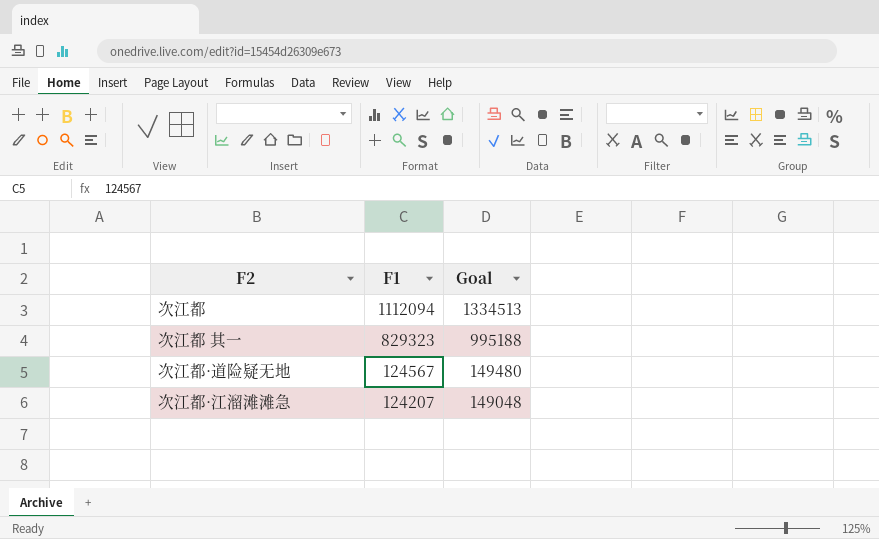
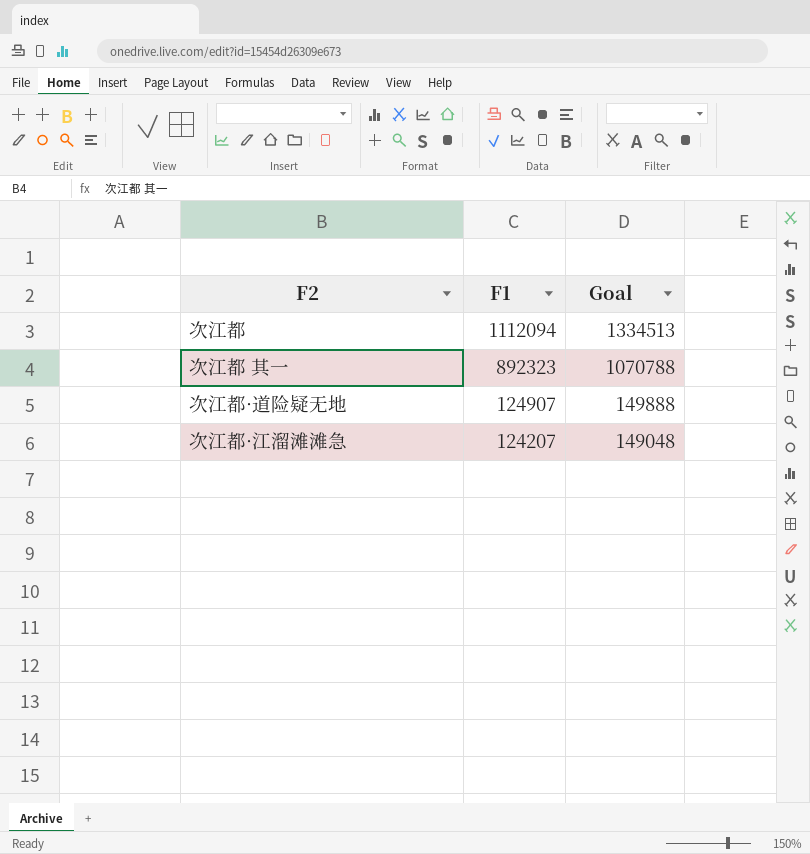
次江都 其一 | F1: 829323 -> 892323
次江都 其一 | Goal: 995188 -> 1070788
次江都·道险疑无地 | F1: 124567 -> 124907
次江都·道险疑无地 | Goal: 149480 -> 149888

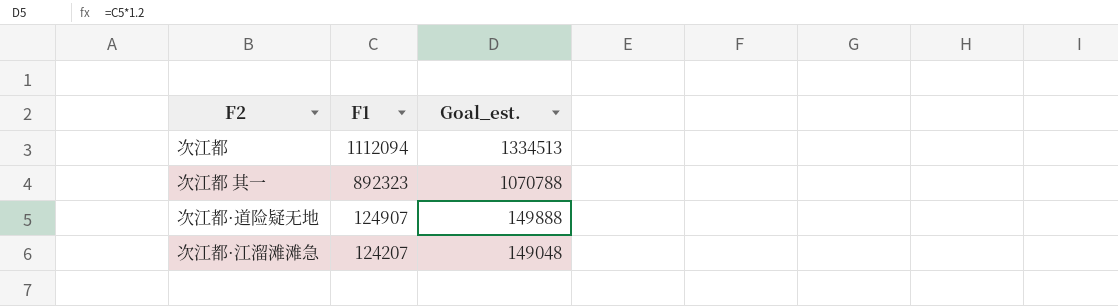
column name: Goal -> Goal_est.

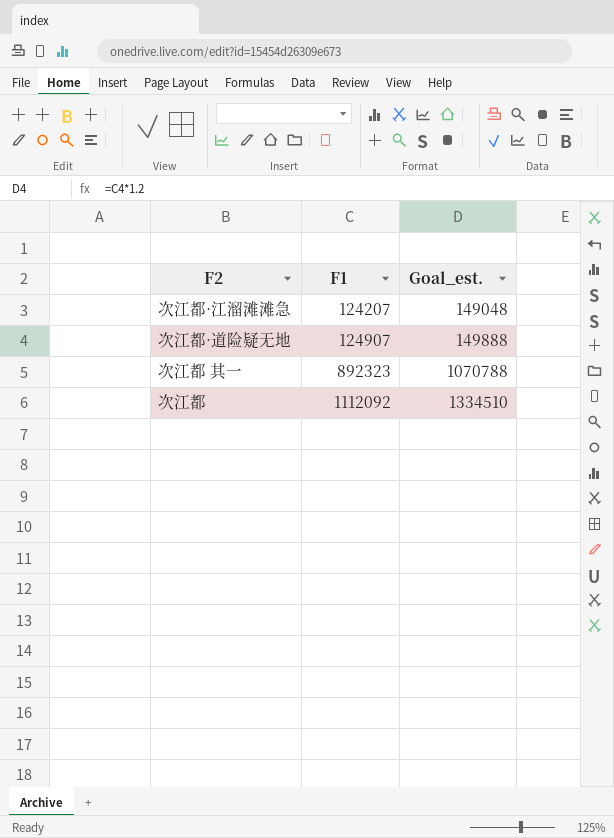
row order: F1 descending -> F1 ascending
次江都 | F1: 1112094 -> 1112092
次江都 | Goal_est.: 1334513 -> 1334510

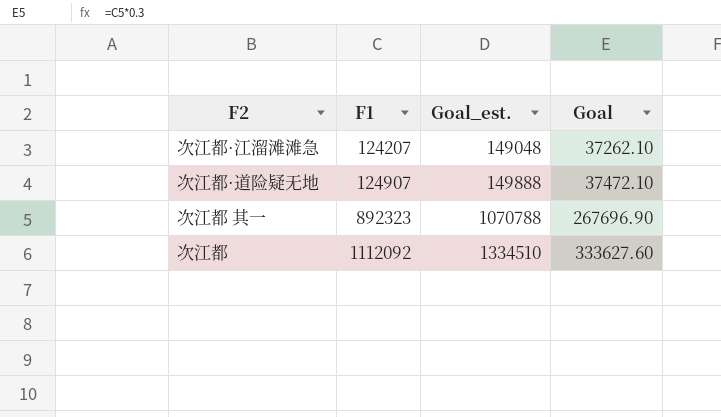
column Goal | formula: none -> [F1] * 0.3

